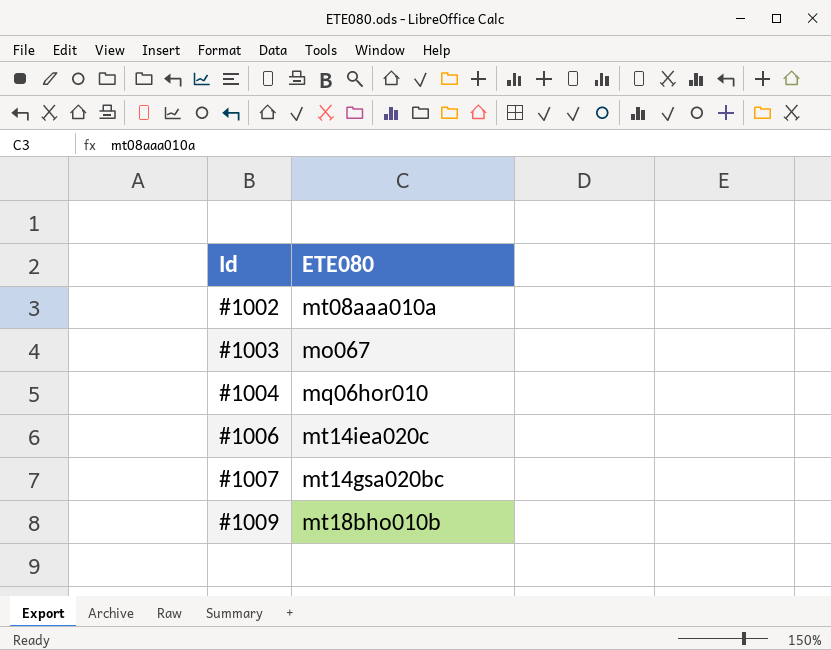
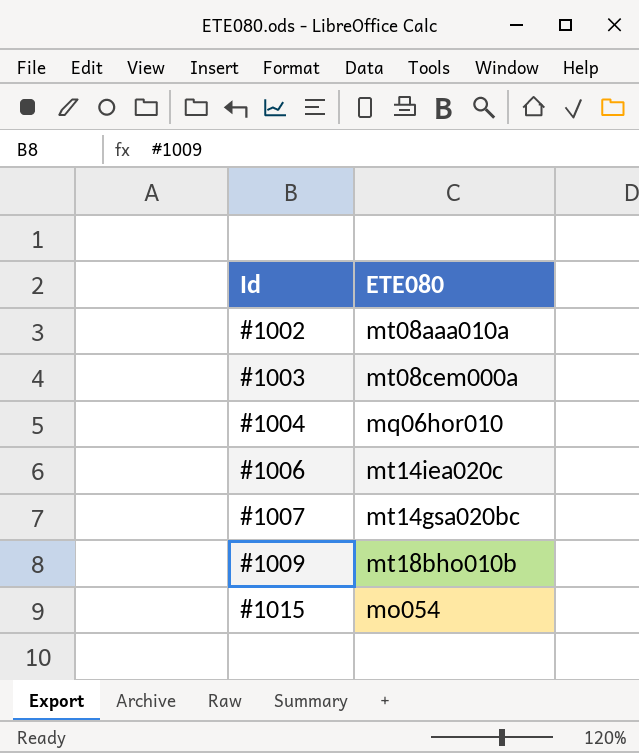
#1003 | ETE080: mo067 -> mt08cem000a
row #1015: none -> mo054

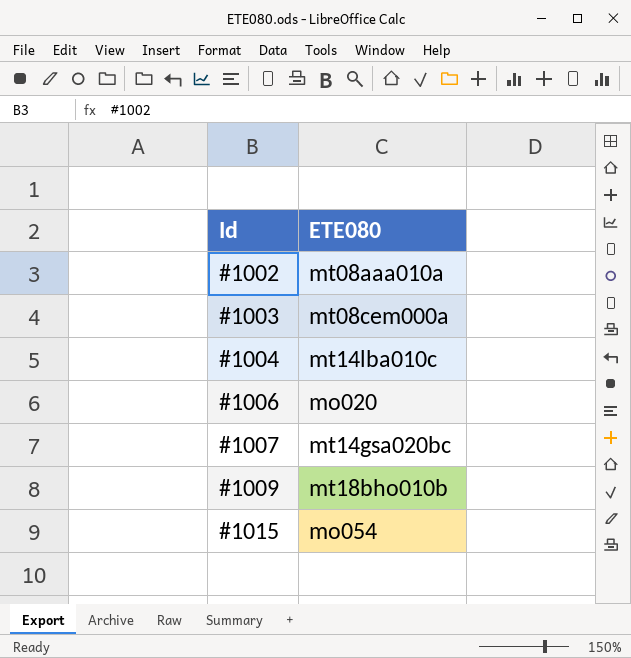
#1004 | ETE080: mq06hor010 -> mt14lba010c
#1006 | ETE080: mt14iea020c -> mo020

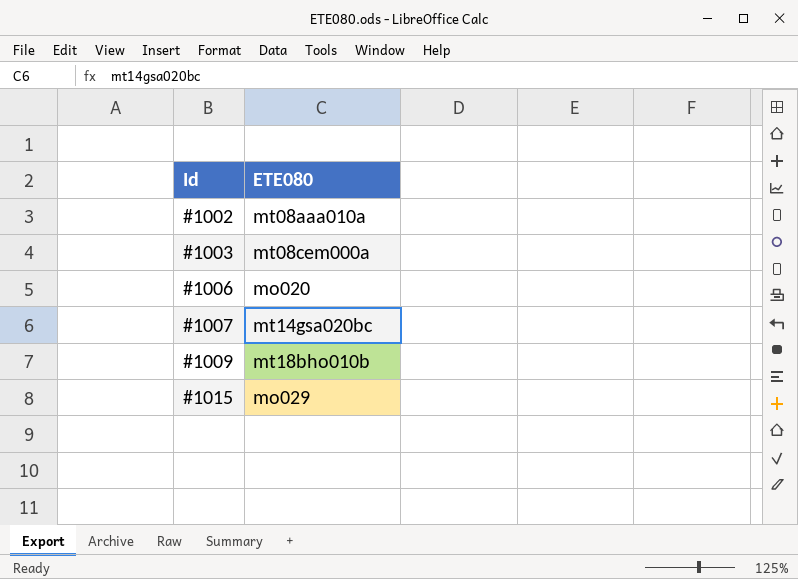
row #1004: mt14lba010c -> none
#1015 | ETE080: mo054 -> mo029

